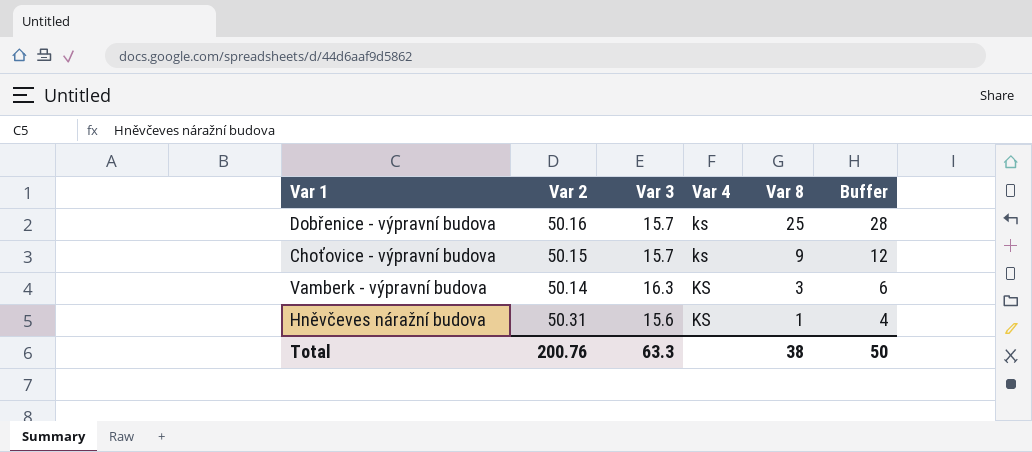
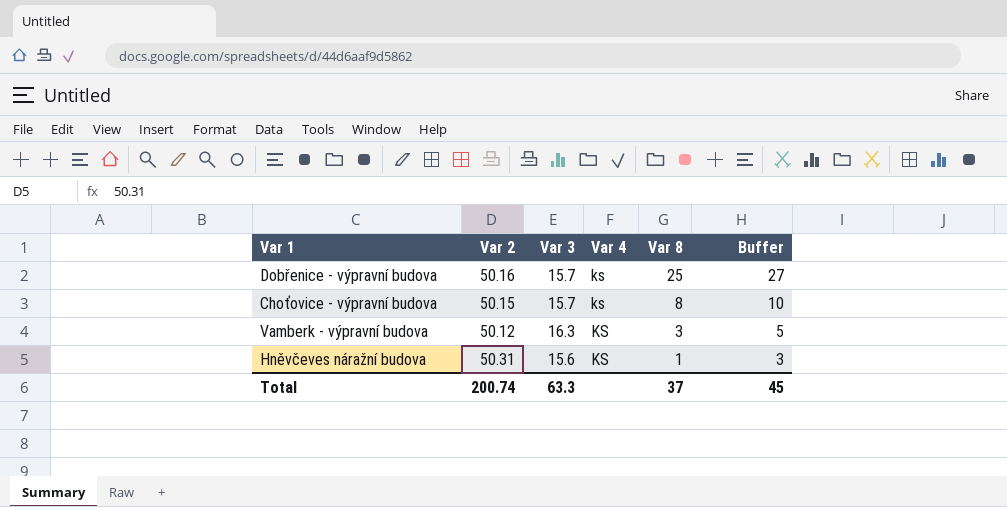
column Buffer | formula: [Var 8] + 3 -> [Var 8] + 2
Choťovice - výpravní budova | Var 8: 9 -> 8
Vamberk - výpravní budova | Var 2: 50.14 -> 50.12
Total | Var 2: 200.76 -> 200.74
Total | Var 8: 38 -> 37
Total | Buffer: 50 -> 45

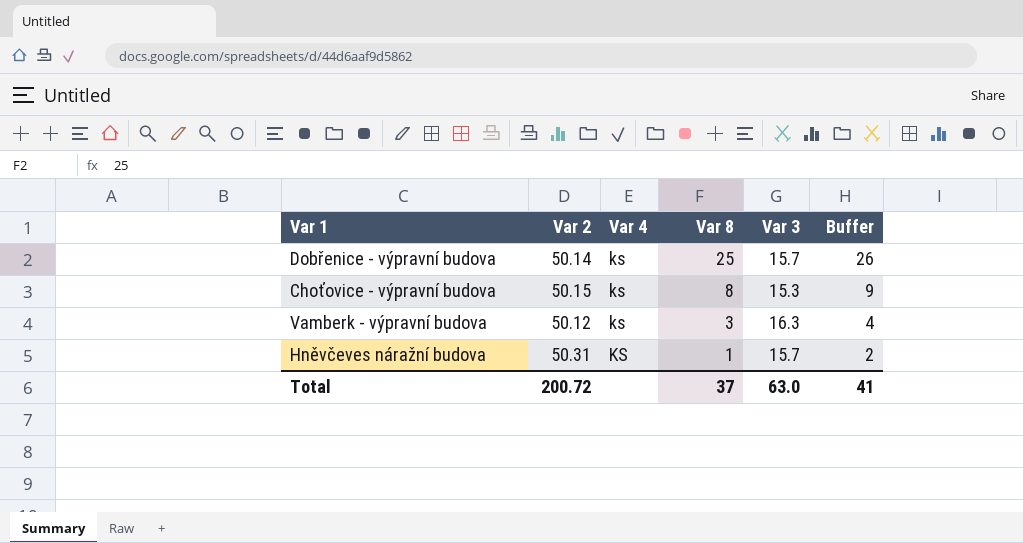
column Var 3 | position: 3 -> 5
column Buffer | formula: [Var 8] + 2 -> [Var 8] + 1
Dobřenice - výpravní budova | Var 2: 50.16 -> 50.14
Choťovice - výpravní budova | Var 3: 15.7 -> 15.3
Vamberk - výpravní budova | Var 4: KS -> ks
Hněvčeves náražní budova | Var 3: 15.6 -> 15.7
Total | Var 2: 200.74 -> 200.72
Total | Var 3: 63.3 -> 63.0
Total | Buffer: 45 -> 41

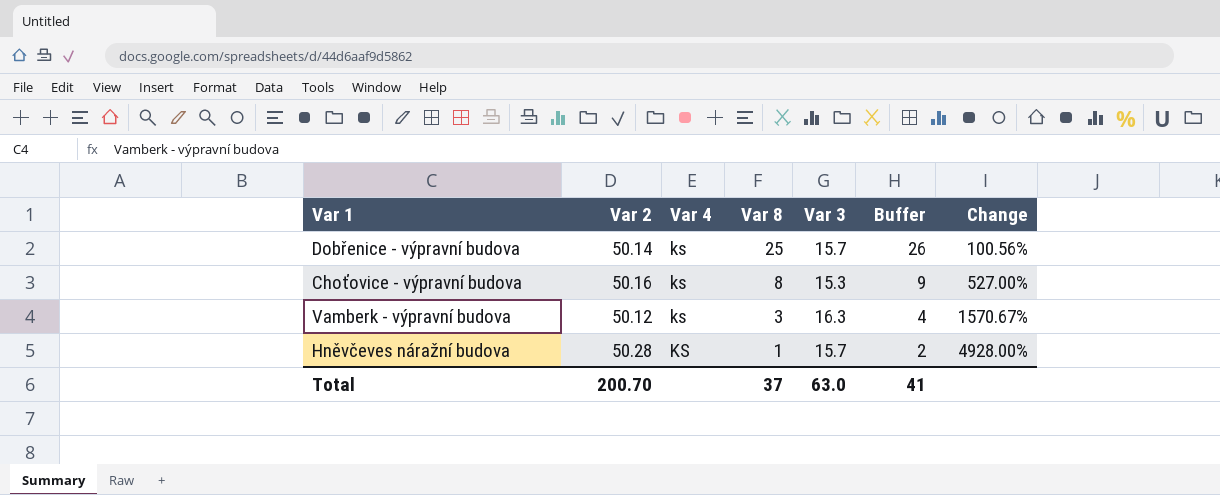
column Change | formula: none -> ([Var 2] - [Var 8]) / [Var 8]
Choťovice - výpravní budova | Var 2: 50.15 -> 50.16
Hněvčeves náražní budova | Var 2: 50.31 -> 50.28
Total | Var 2: 200.72 -> 200.70

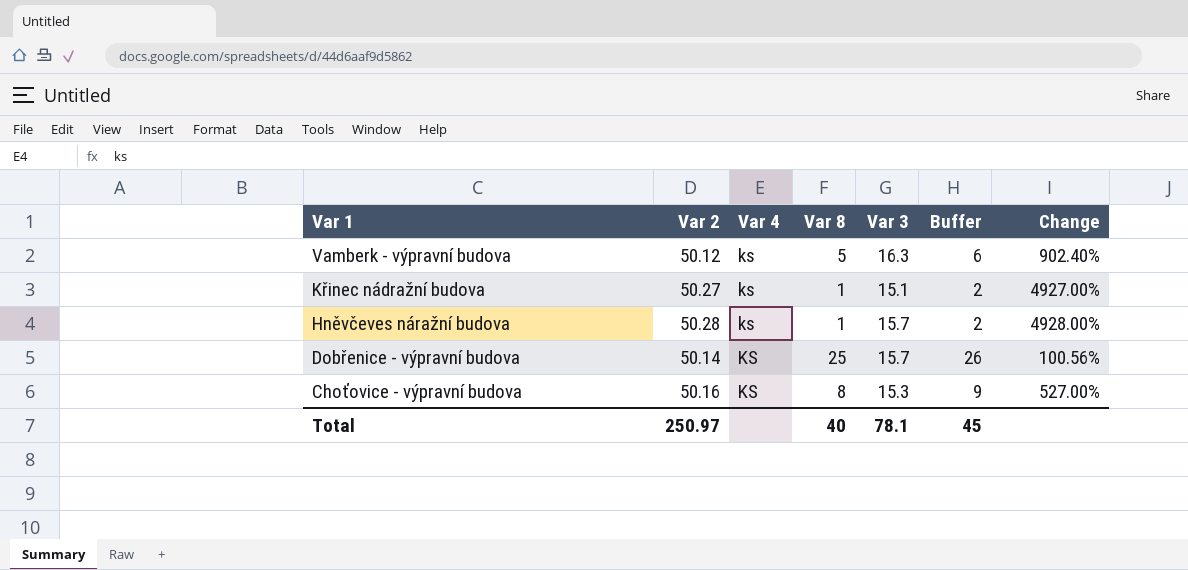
row order: Var 8 descending -> Var 1 descending
Vamberk - výpravní budova | Var 8: 3 -> 5
Vamberk - výpravní budova | Buffer: 4 -> 6
Vamberk - výpravní budova | Change: 1570.67% -> 902.40%
row Křinec nádražní budova: none -> 50.27 | ks | 1 | 15.1 | 2 | 4927.00%
Hněvčeves náražní budova | Var 4: KS -> ks
Dobřenice - výpravní budova | Var 4: ks -> KS
Choťovice - výpravní budova | Var 4: ks -> KS
Total | Var 2: 200.70 -> 250.97
Total | Var 8: 37 -> 40
Total | Var 3: 63.0 -> 78.1
Total | Buffer: 41 -> 45

